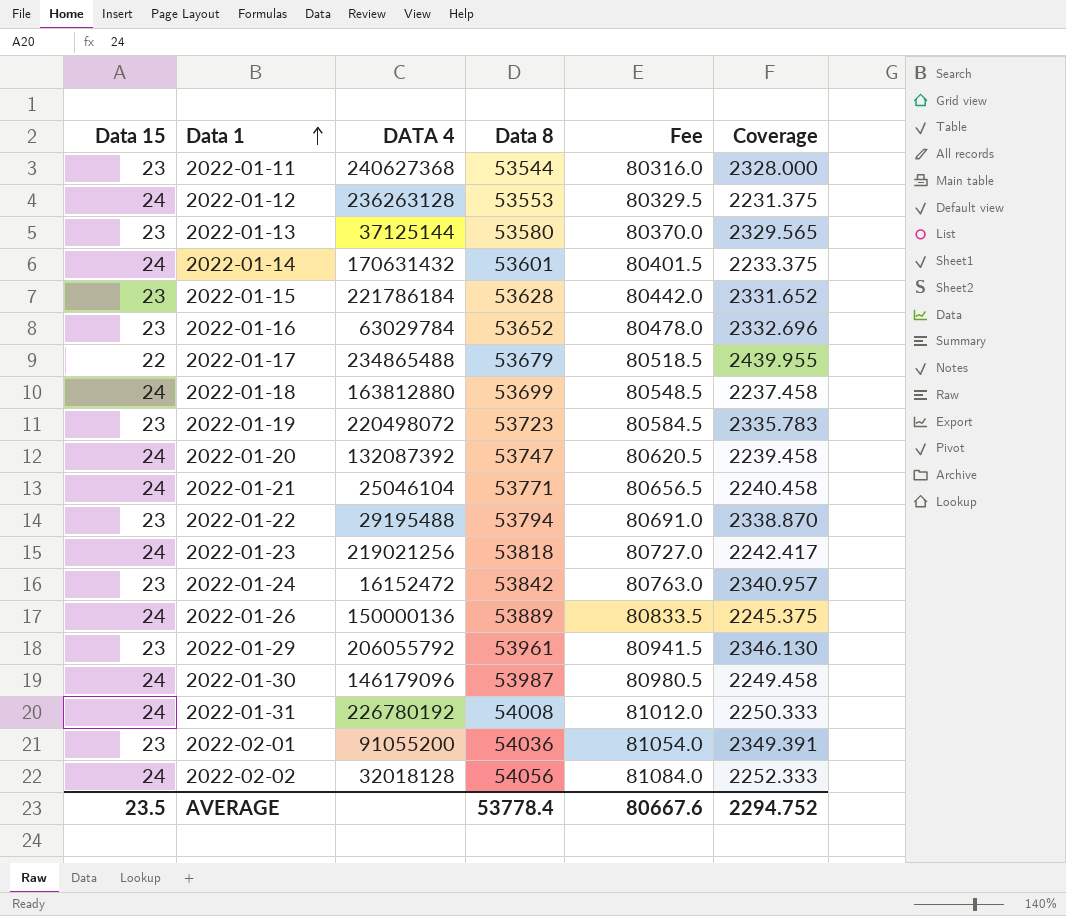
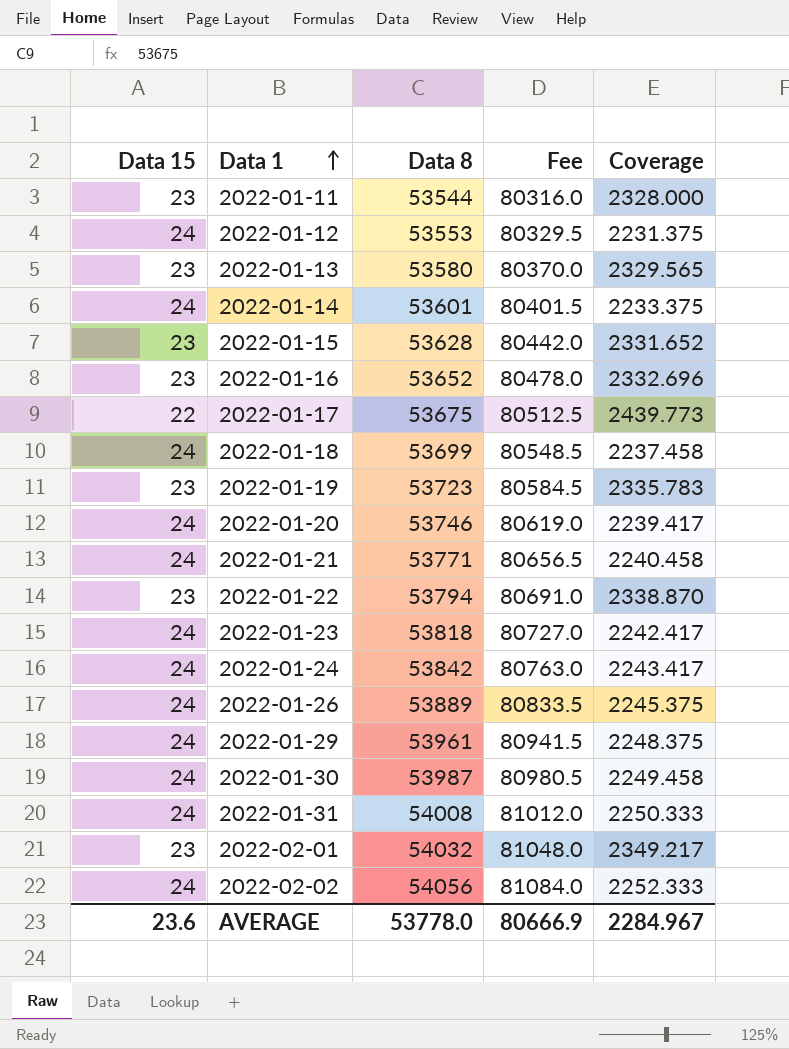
column DATA 4 | position: 3 -> none
2022-01-17 | Data 8: 53679 -> 53675
2022-01-17 | Fee: 80518.5 -> 80512.5
2022-01-17 | Coverage: 2439.955 -> 2439.773
2022-01-20 | Data 8: 53747 -> 53746
2022-01-20 | Fee: 80620.5 -> 80619.0
2022-01-20 | Coverage: 2239.458 -> 2239.417
2022-01-24 | Data 15: 23 -> 24
2022-01-24 | Coverage: 2340.957 -> 2243.417
2022-01-29 | Data 15: 23 -> 24
2022-01-29 | Coverage: 2346.130 -> 2248.375
2022-02-01 | Data 8: 54036 -> 54032
2022-02-01 | Fee: 81054.0 -> 81048.0
2022-02-01 | Coverage: 2349.391 -> 2349.217
AVERAGE | Data 15: 23.5 -> 23.6
AVERAGE | Data 8: 53778.4 -> 53778.0
AVERAGE | Fee: 80667.6 -> 80666.9
AVERAGE | Coverage: 2294.752 -> 2284.967

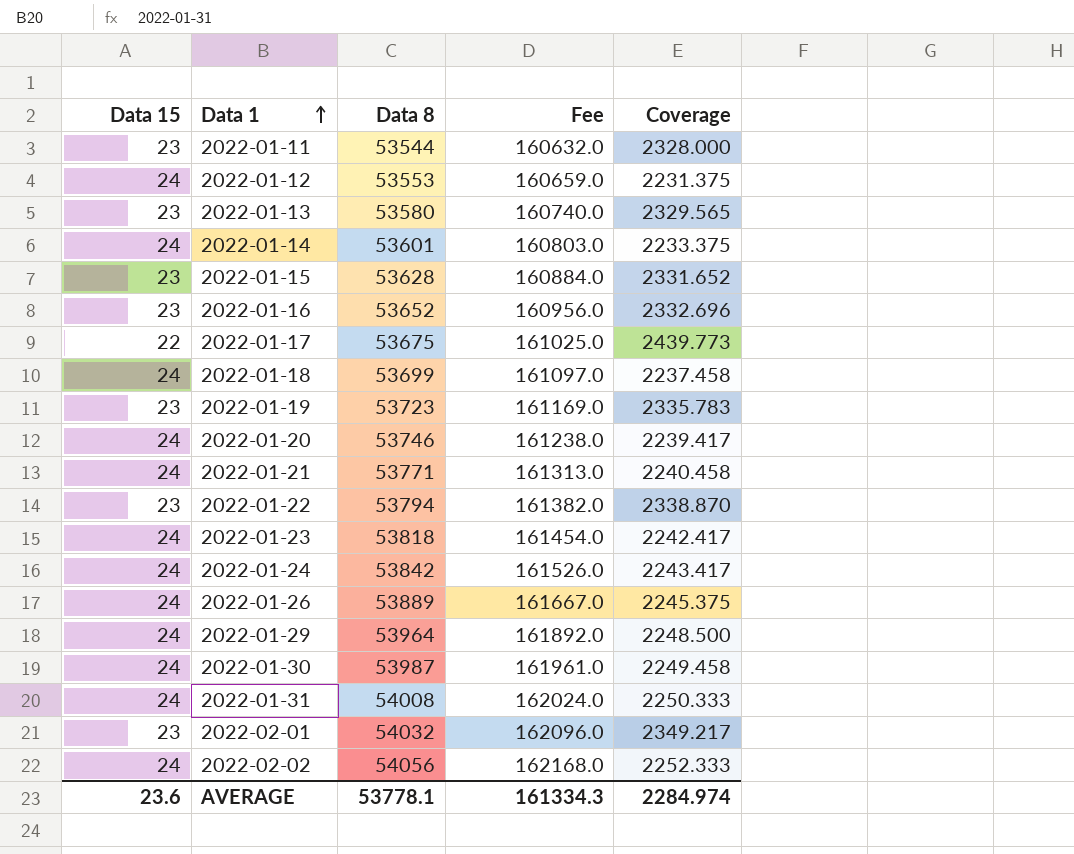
column Fee | formula: [Data 8] * 1.5 -> [Data 8] * 3
2022-01-29 | Data 8: 53961 -> 53964
2022-01-29 | Coverage: 2248.375 -> 2248.500
AVERAGE | Data 8: 53778.0 -> 53778.1
AVERAGE | Fee: 80666.9 -> 161334.3
AVERAGE | Coverage: 2284.967 -> 2284.974

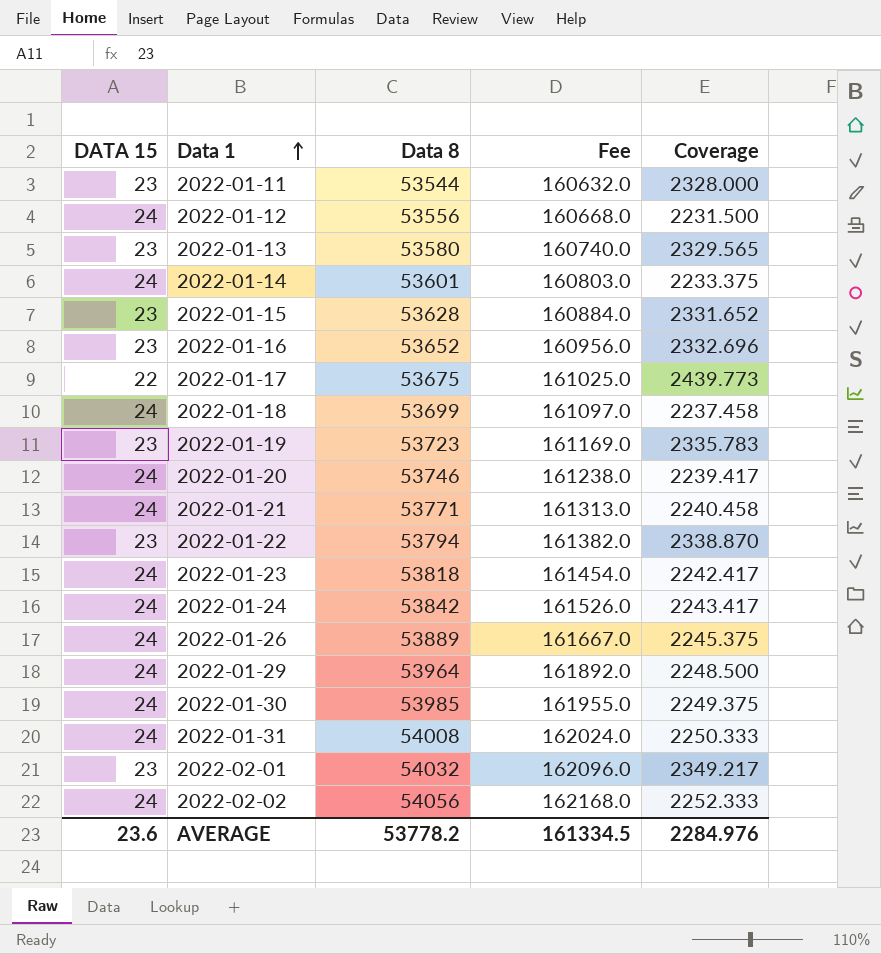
column name: Data 15 -> DATA 15
2022-01-12 | Data 8: 53553 -> 53556
2022-01-12 | Fee: 160659.0 -> 160668.0
2022-01-12 | Coverage: 2231.375 -> 2231.500
2022-01-30 | Data 8: 53987 -> 53985
2022-01-30 | Fee: 161961.0 -> 161955.0
2022-01-30 | Coverage: 2249.458 -> 2249.375
AVERAGE | Data 8: 53778.1 -> 53778.2
AVERAGE | Fee: 161334.3 -> 161334.5
AVERAGE | Coverage: 2284.974 -> 2284.976

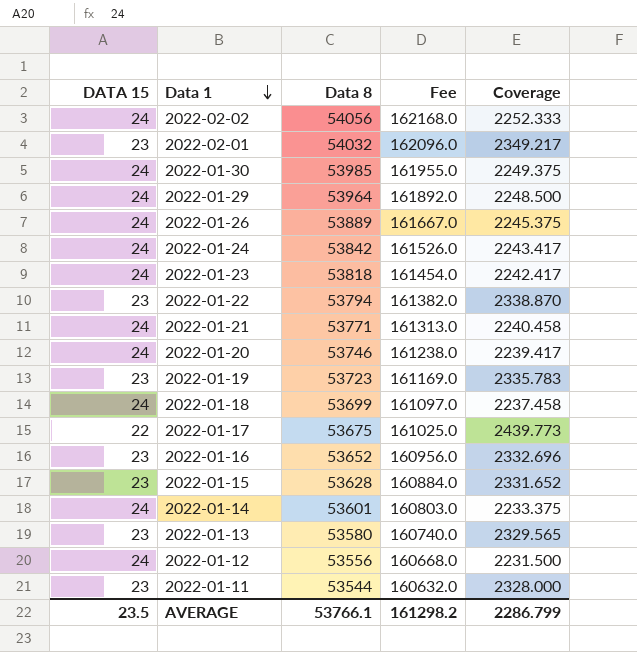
row order: Data 1 ascending -> Data 1 descending
row 2022-01-31: 24 | 54008 | 162024.0 | 2250.333 -> none
AVERAGE | DATA 15: 23.6 -> 23.5
AVERAGE | Data 8: 53778.2 -> 53766.1
AVERAGE | Fee: 161334.5 -> 161298.2
AVERAGE | Coverage: 2284.976 -> 2286.799

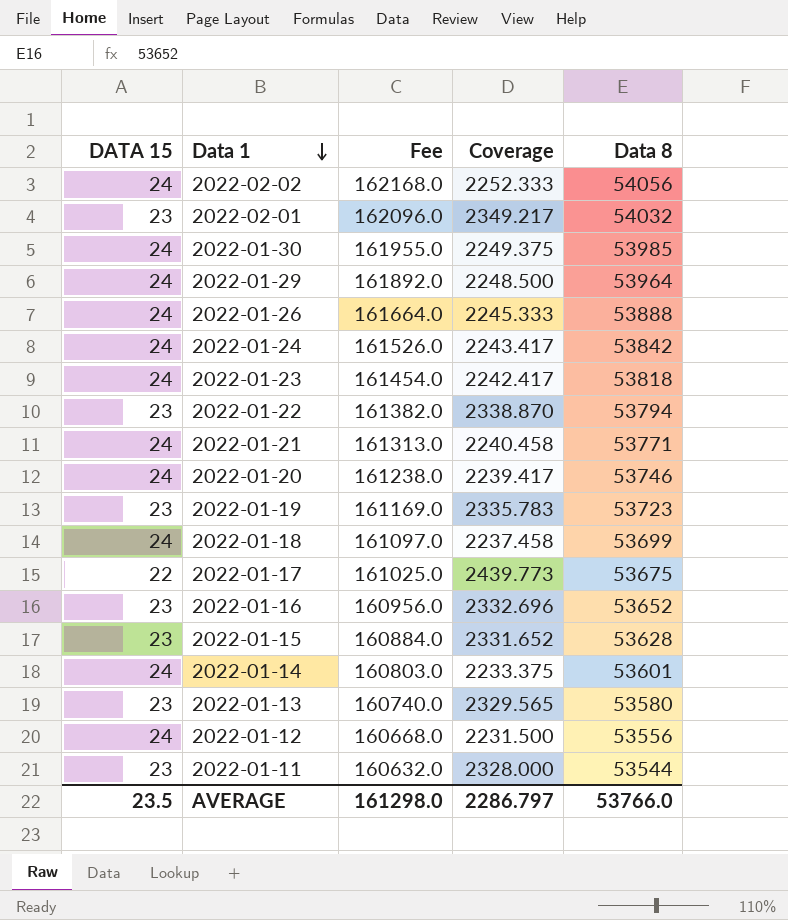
column Data 8 | position: 3 -> 5
2022-01-26 | Fee: 161667.0 -> 161664.0
2022-01-26 | Coverage: 2245.375 -> 2245.333
2022-01-26 | Data 8: 53889 -> 53888
AVERAGE | Fee: 161298.2 -> 161298.0
AVERAGE | Coverage: 2286.799 -> 2286.797
AVERAGE | Data 8: 53766.1 -> 53766.0

